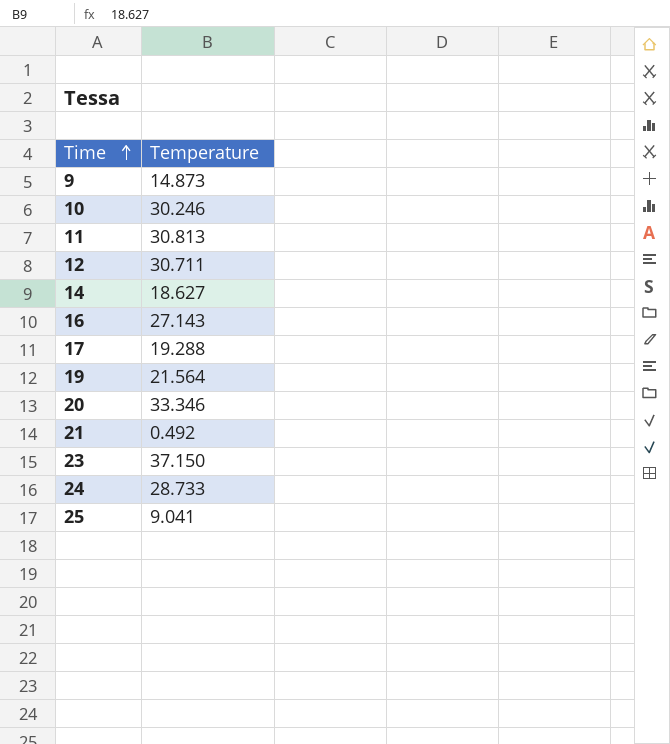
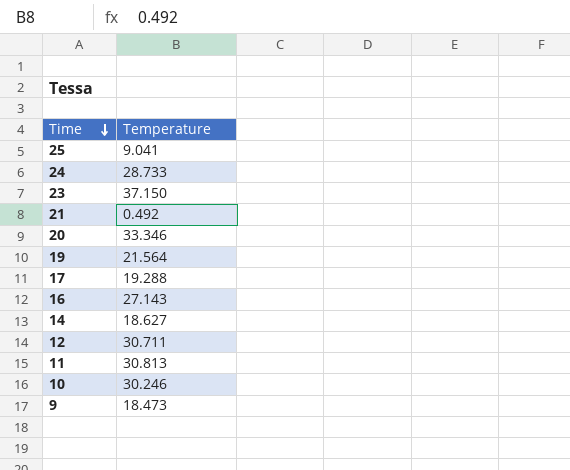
row order: Time ascending -> Time descending
9 | Temperature: 14.873 -> 18.473

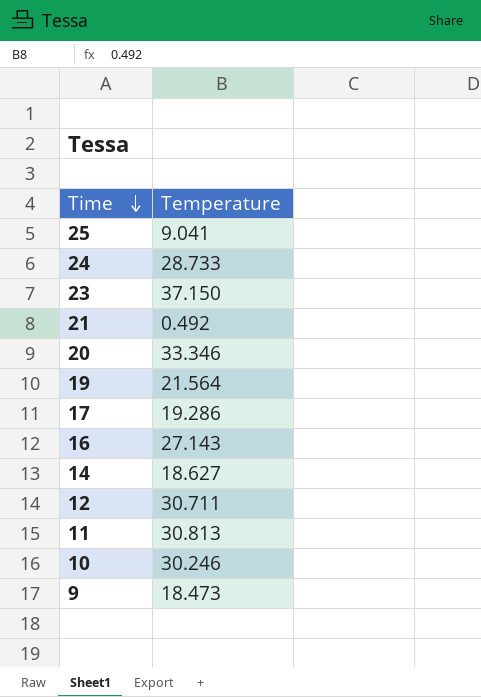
17 | Temperature: 19.288 -> 19.286

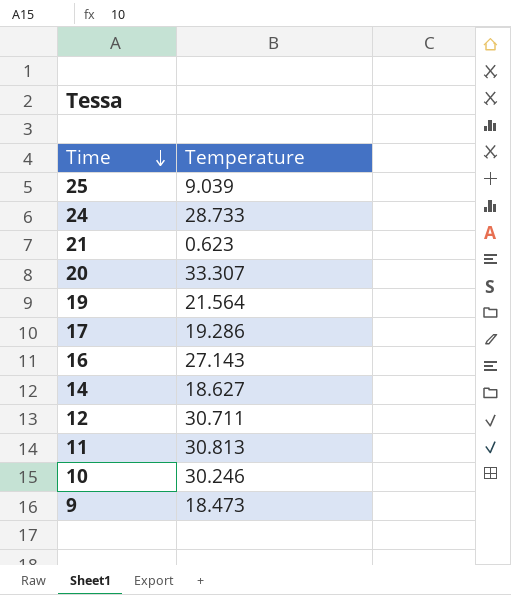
row 23: 37.150 -> none
25 | Temperature: 9.041 -> 9.039
21 | Temperature: 0.492 -> 0.623
20 | Temperature: 33.346 -> 33.307

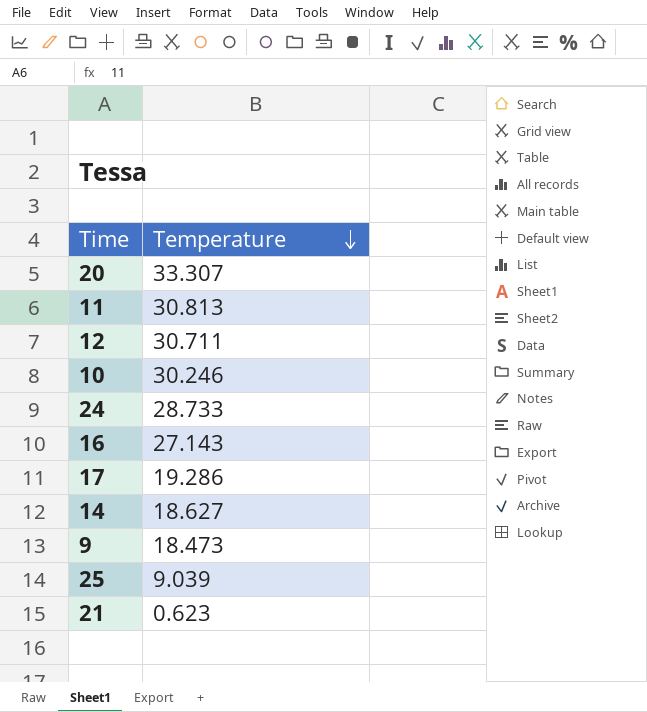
row order: Time descending -> Temperature descending
row 19: 21.564 -> none

